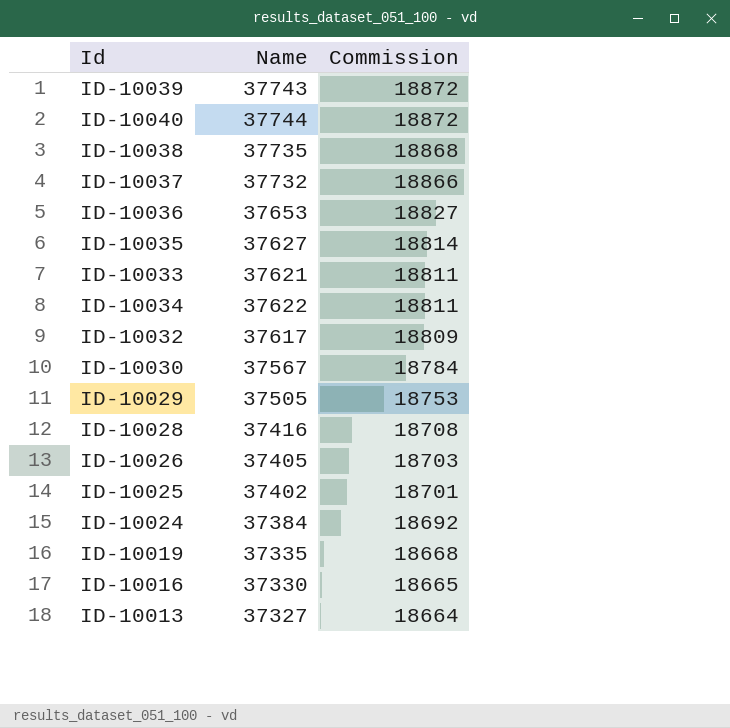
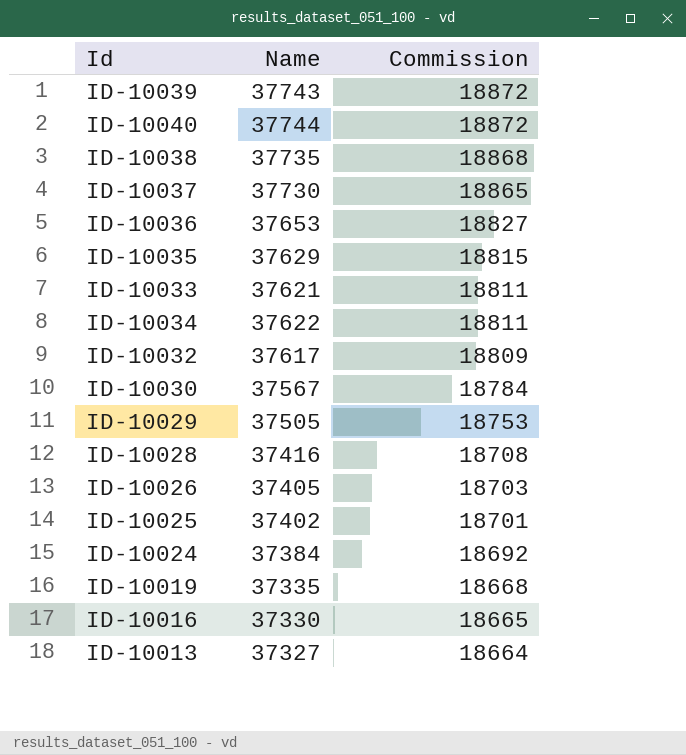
ID-10037 | Name: 37732 -> 37730
ID-10037 | Commission: 18866 -> 18865
ID-10035 | Name: 37627 -> 37629
ID-10035 | Commission: 18814 -> 18815

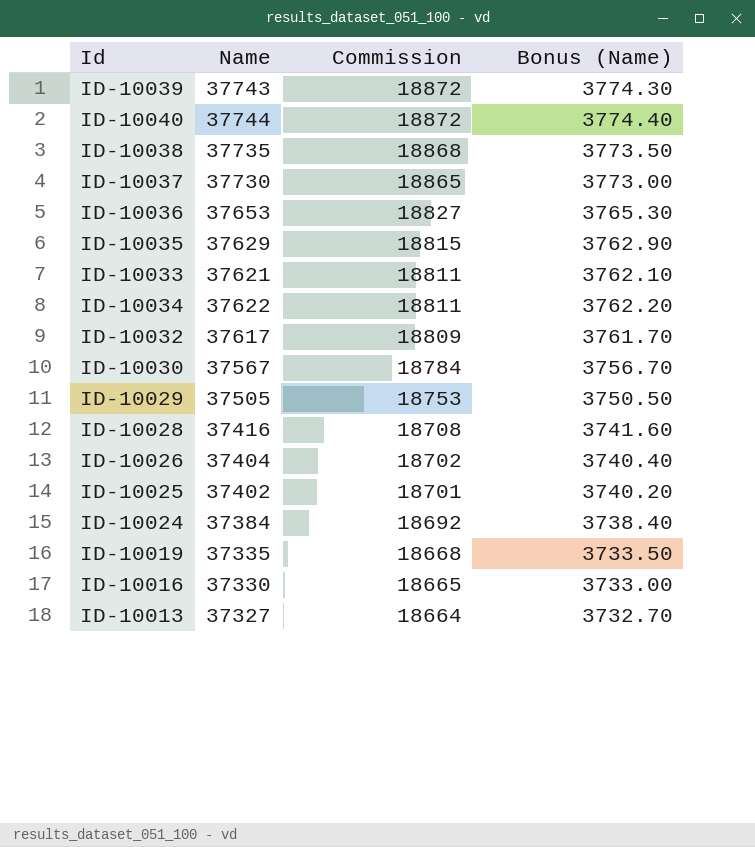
column Bonus (Name) | formula: none -> [Name] * 0.1
ID-10026 | Name: 37405 -> 37404
ID-10026 | Commission: 18703 -> 18702

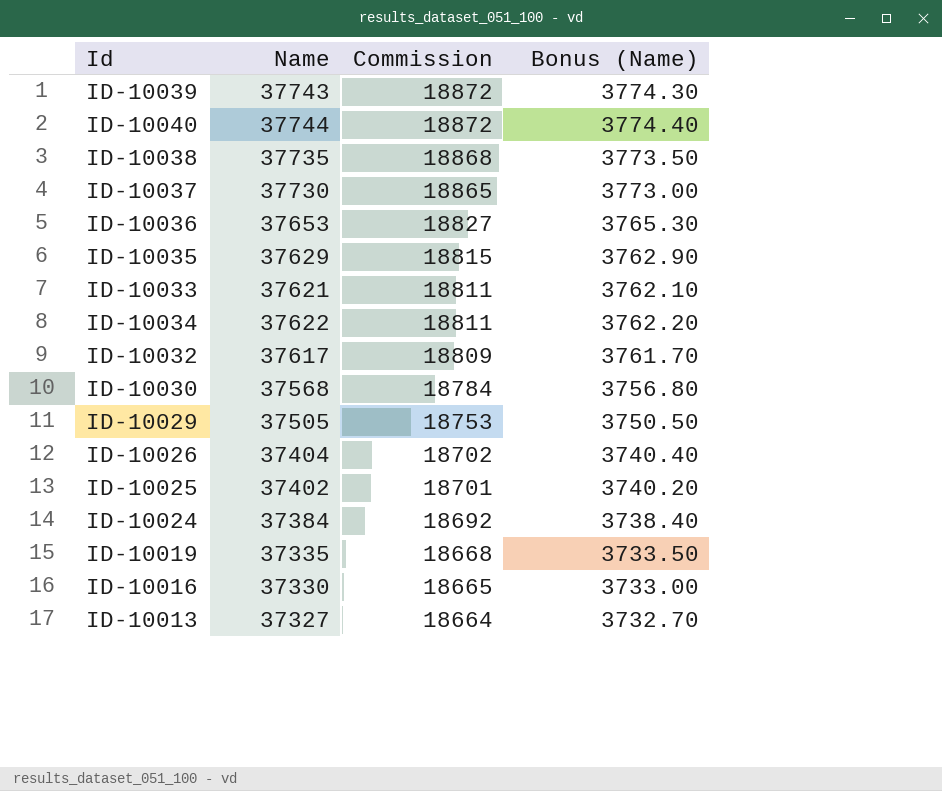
row ID-10028: 37416 | 18708 | 3741.60 -> none
ID-10030 | Name: 37567 -> 37568
ID-10030 | Bonus (Name): 3756.70 -> 3756.80

